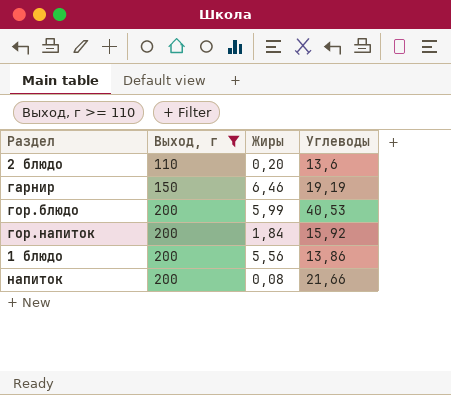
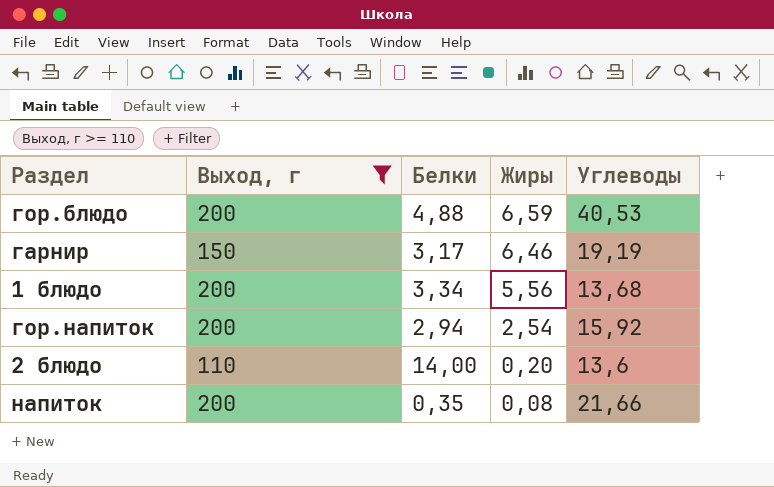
row order: Выход, г ascending -> Жиры descending
column Белки | position: none -> 3
гор.блюдо | Жиры: 5,99 -> 6,59
1 блюдо | Углеводы: 13,86 -> 13,68
гор.напиток | Жиры: 1,84 -> 2,54

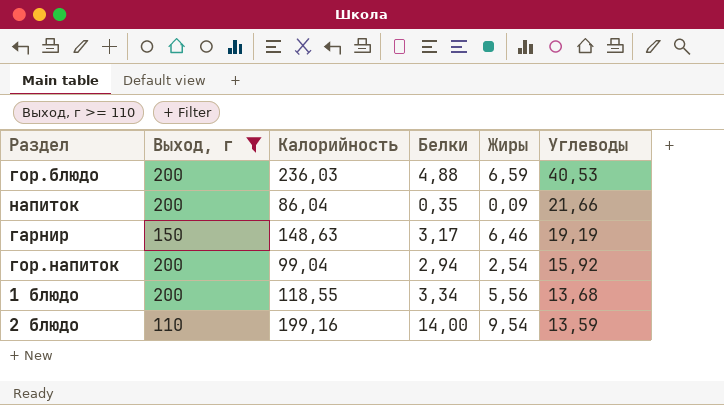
row order: Жиры descending -> Углеводы descending
column Калорийность | position: none -> 3
напиток | Жиры: 0,08 -> 0,09
2 блюдо | Жиры: 0,20 -> 9,54
2 блюдо | Углеводы: 13,6 -> 13,59

